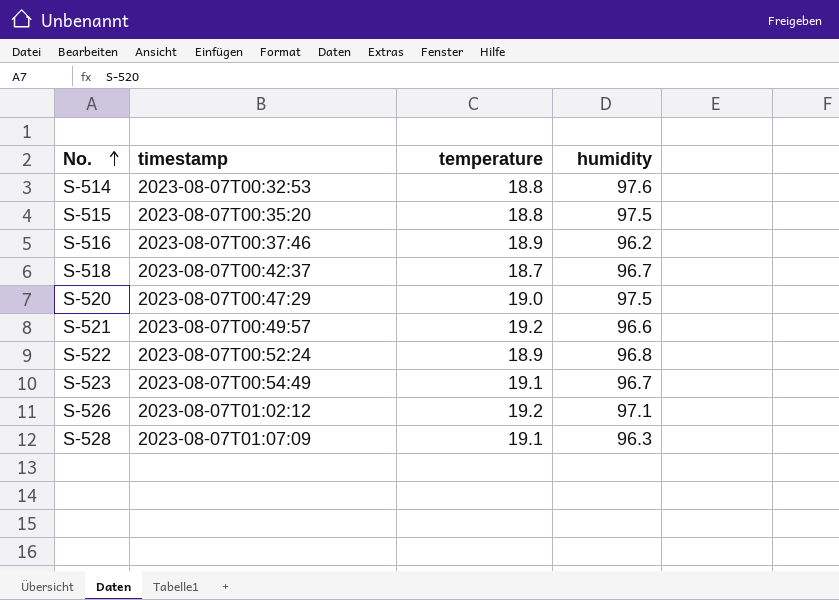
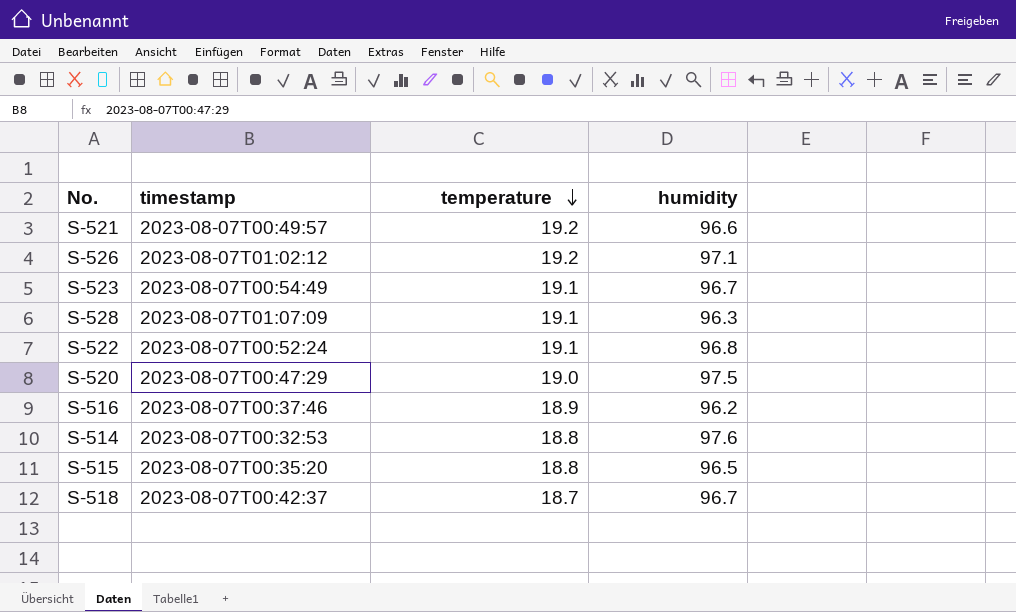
row order: No. ascending -> temperature descending
S-522 | temperature: 18.9 -> 19.1
S-515 | humidity: 97.5 -> 96.5

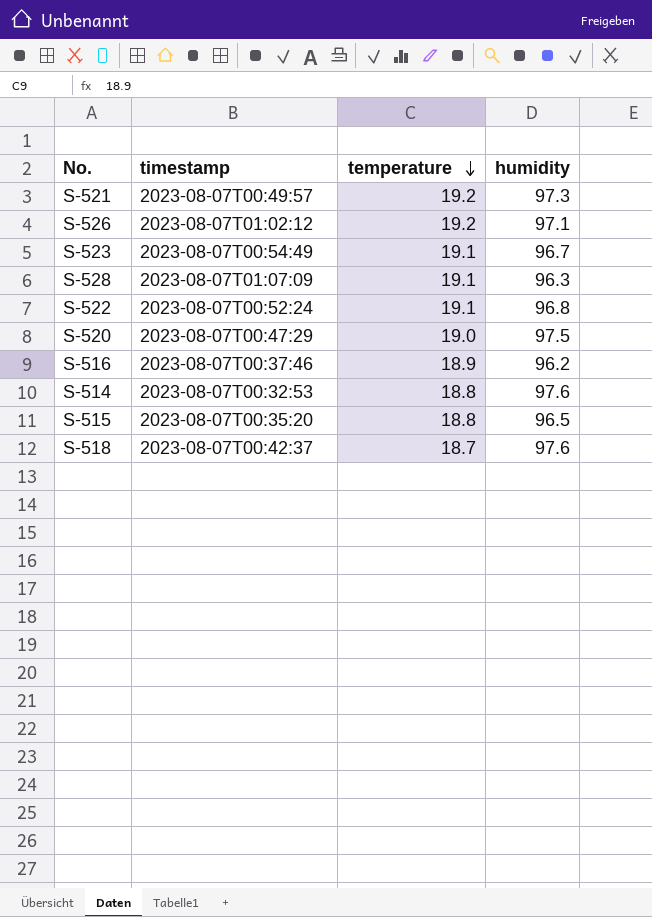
S-521 | humidity: 96.6 -> 97.3
S-518 | humidity: 96.7 -> 97.6

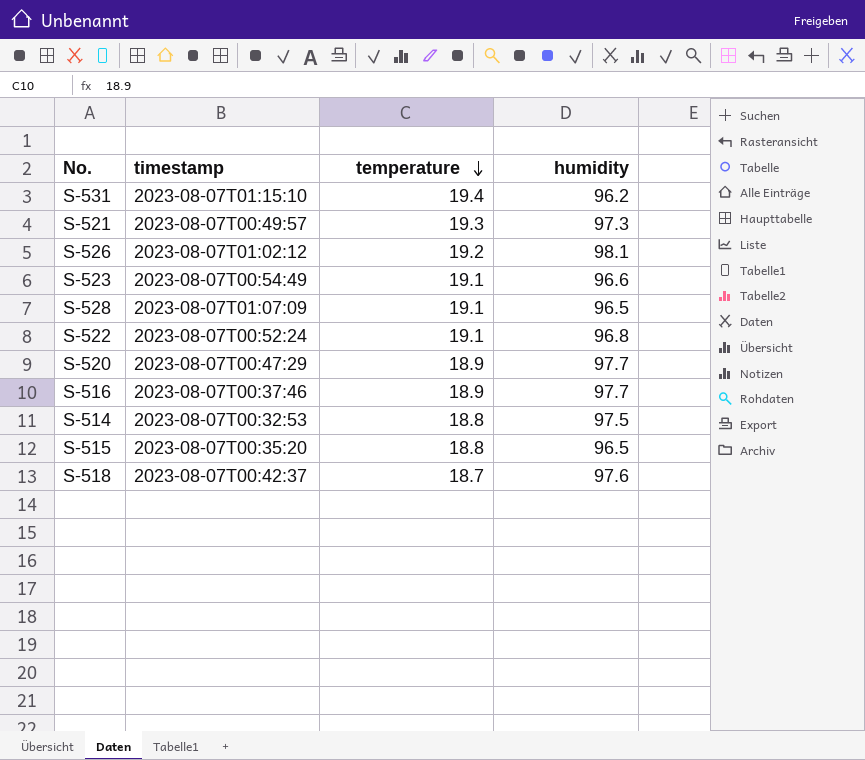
row S-531: none -> 2023-08-07T01:15:10 | 19.4 | 96.2
S-521 | temperature: 19.2 -> 19.3
S-526 | humidity: 97.1 -> 98.1
S-523 | humidity: 96.7 -> 96.6
S-528 | humidity: 96.3 -> 96.5
S-520 | temperature: 19.0 -> 18.9
S-520 | humidity: 97.5 -> 97.7
S-516 | humidity: 96.2 -> 97.7
S-514 | humidity: 97.6 -> 97.5

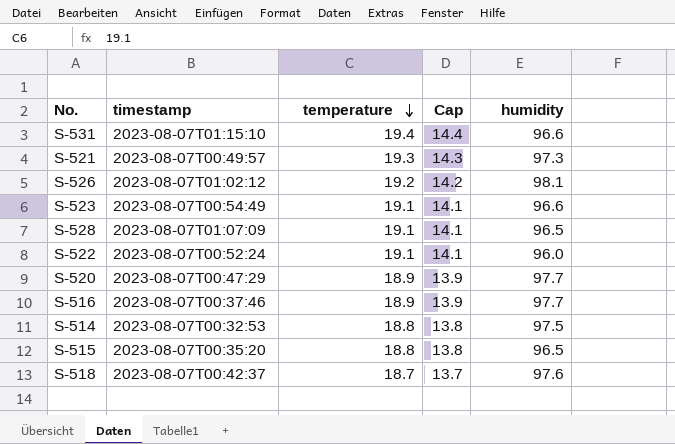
column Cap | formula: none -> [temperature] - 5
S-531 | humidity: 96.2 -> 96.6
S-522 | humidity: 96.8 -> 96.0

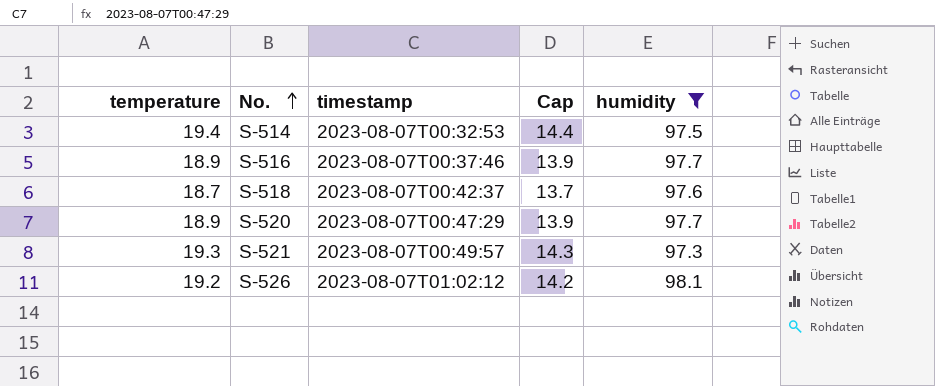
filter: none -> humidity >= 97.3
row order: temperature descending -> No. ascending
column temperature | position: 3 -> 1
S-514 | temperature: 18.8 -> 19.4
S-514 | Cap: 13.8 -> 14.4

